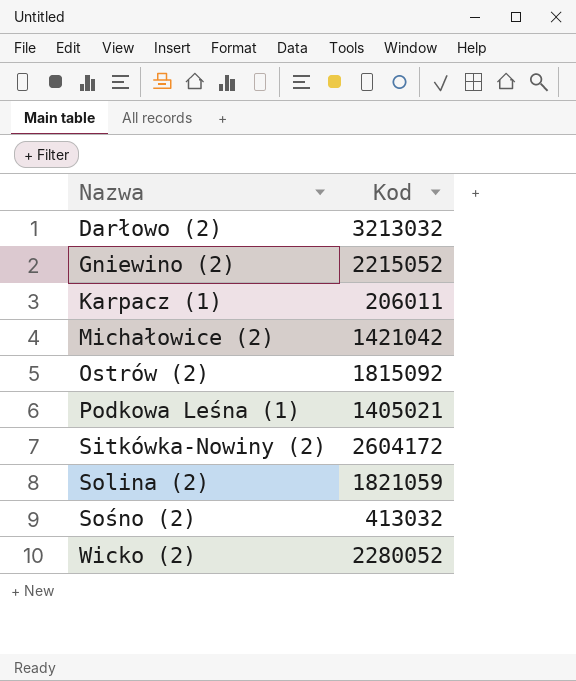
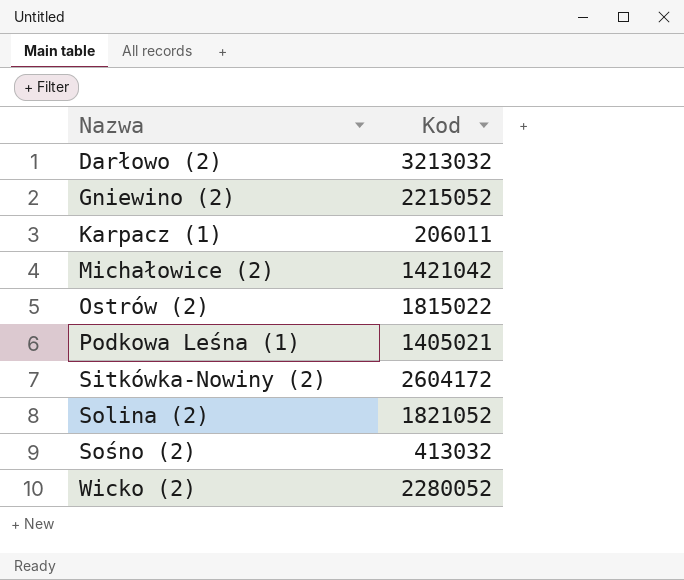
Ostrów (2) | Kod: 1815092 -> 1815022
Solina (2) | Kod: 1821059 -> 1821052

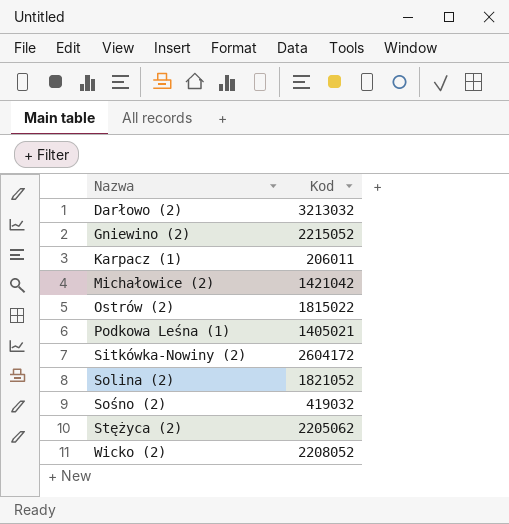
Sośno (2) | Kod: 413032 -> 419032
row Stężyca (2): none -> 2205062
Wicko (2) | Kod: 2280052 -> 2208052

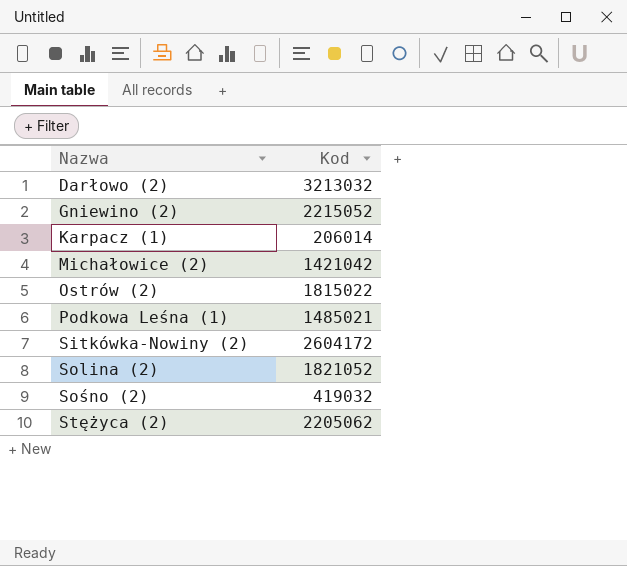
row Wicko (2): 2208052 -> none
Karpacz (1) | Kod: 206011 -> 206014
Podkowa Leśna (1) | Kod: 1405021 -> 1485021

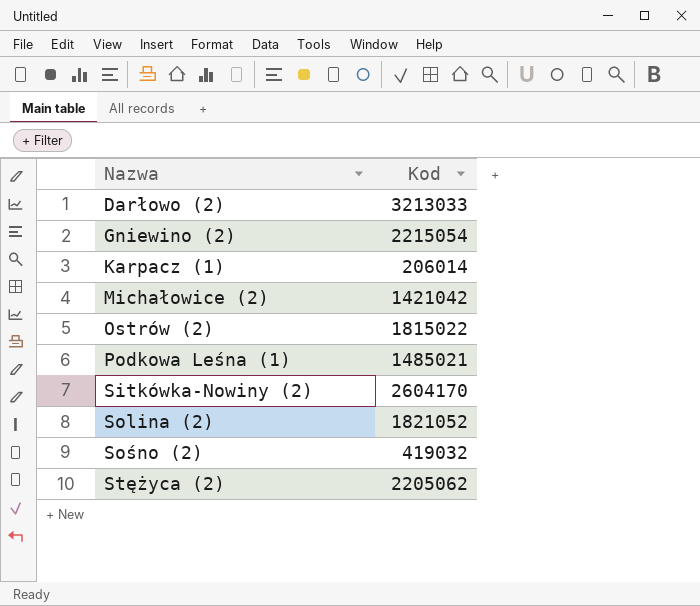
Darłowo (2) | Kod: 3213032 -> 3213033
Gniewino (2) | Kod: 2215052 -> 2215054
Sitkówka-Nowiny (2) | Kod: 2604172 -> 2604170

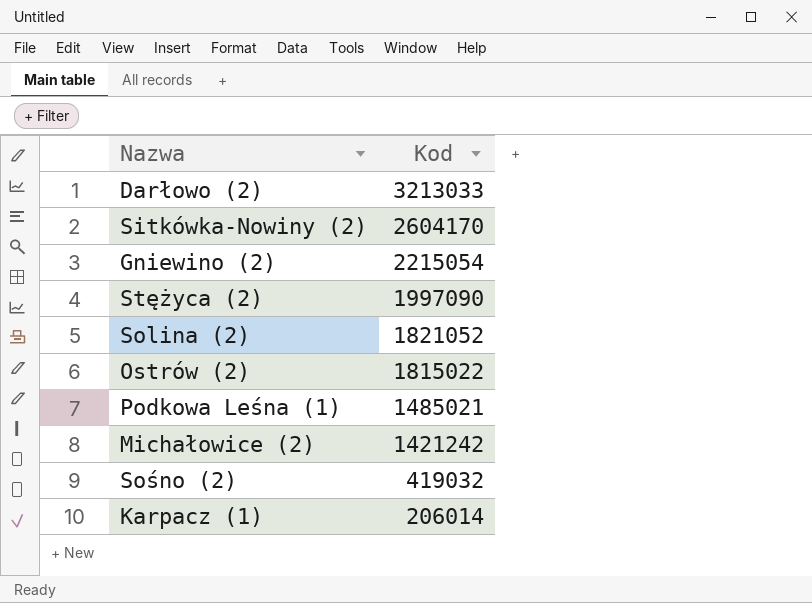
row order: Nazwa ascending -> Kod descending
Stężyca (2) | Kod: 2205062 -> 1997090
Michałowice (2) | Kod: 1421042 -> 1421242

